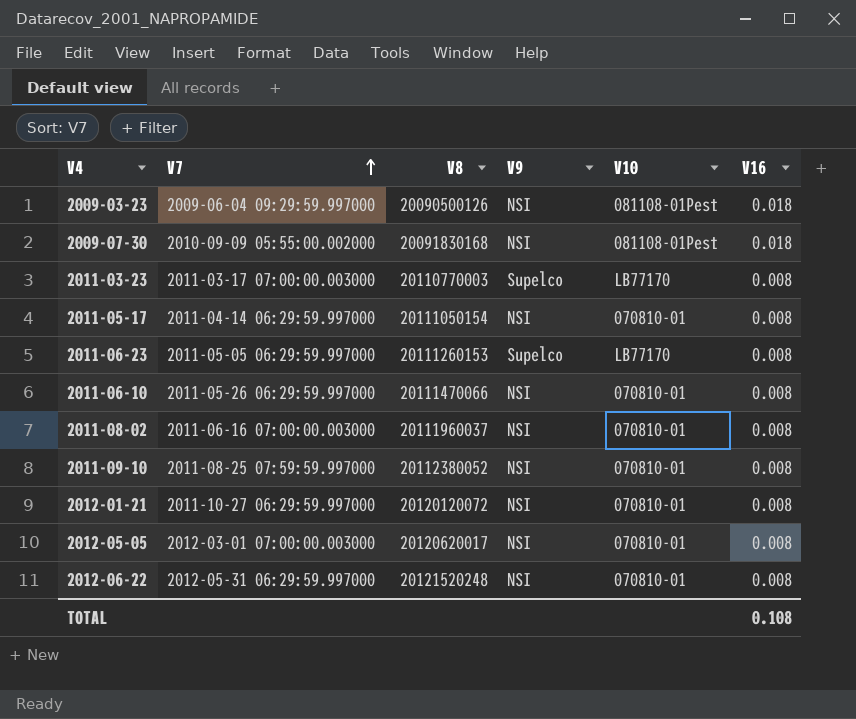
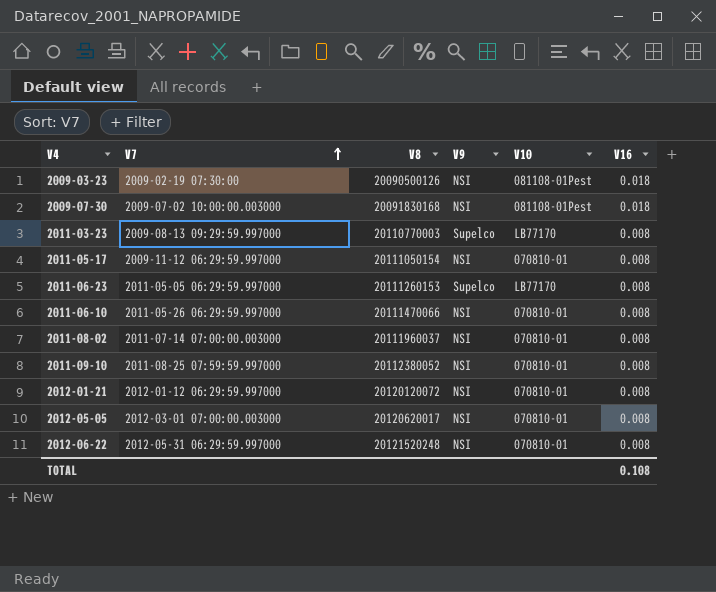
2009-03-23 | V7: 2009-06-04 09:29:59.997000 -> 2009-02-19 07:30:00
2009-07-30 | V7: 2010-09-09 05:55:00.002000 -> 2009-07-02 10:00:00.003000
2011-03-23 | V7: 2011-03-17 07:00:00.003000 -> 2009-08-13 09:29:59.997000
2011-05-17 | V7: 2011-04-14 06:29:59.997000 -> 2009-11-12 06:29:59.997000
2011-08-02 | V7: 2011-06-16 07:00:00.003000 -> 2011-07-14 07:00:00.003000
2012-01-21 | V7: 2011-10-27 06:29:59.997000 -> 2012-01-12 06:29:59.997000

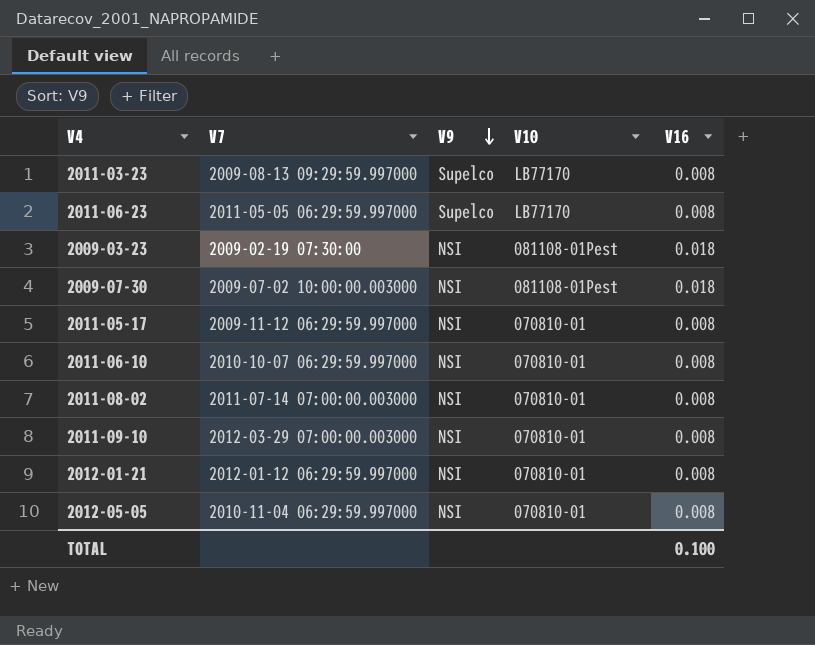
row order: V7 ascending -> V9 descending
column V8 | position: 3 -> none
row 2012-06-22: 2012-05-31 06:29:59.997000 | 20121520248 | NSI | 070810-01 | 0.008 -> none
2011-06-10 | V7: 2011-05-26 06:29:59.997000 -> 2010-10-07 06:29:59.997000
2011-09-10 | V7: 2011-08-25 07:59:59.997000 -> 2012-03-29 07:00:00.003000
2012-05-05 | V7: 2012-03-01 07:00:00.003000 -> 2010-11-04 06:29:59.997000
TOTAL | V16: 0.108 -> 0.100

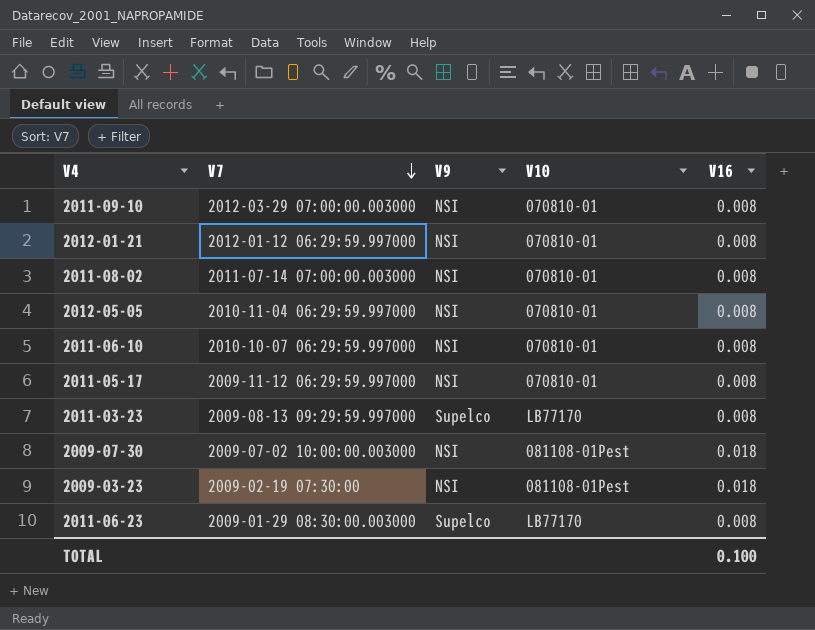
row order: V9 descending -> V7 descending
2011-06-23 | V7: 2011-05-05 06:29:59.997000 -> 2009-01-29 08:30:00.003000

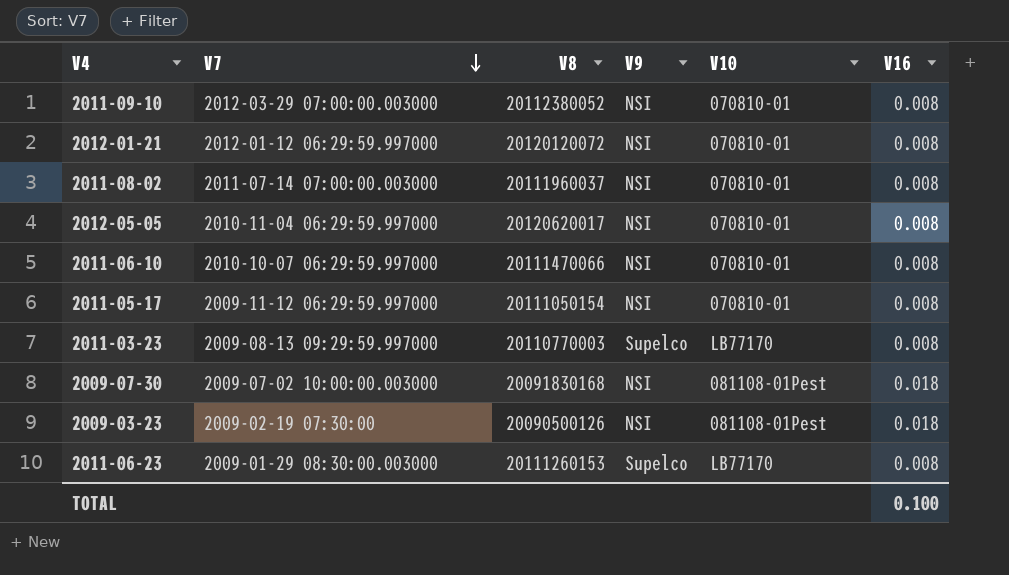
column V8 | position: none -> 3

